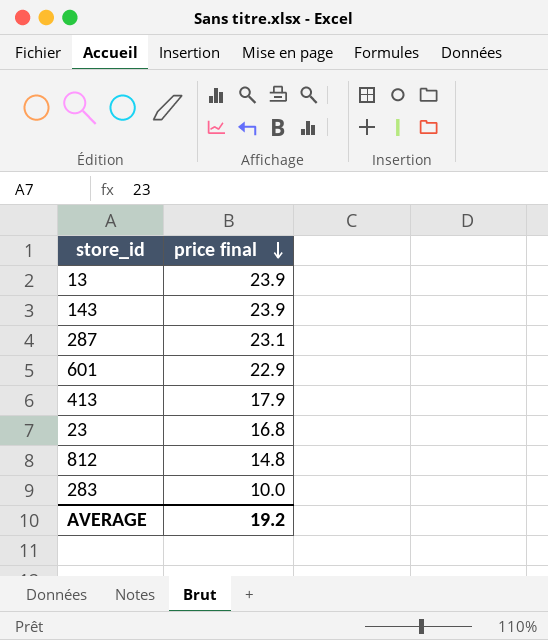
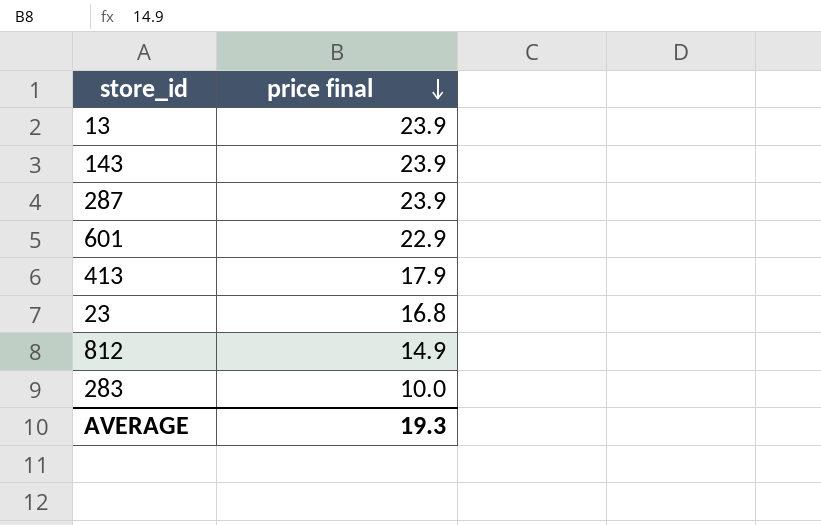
287 | price final: 23.1 -> 23.9
812 | price final: 14.8 -> 14.9
AVERAGE | price final: 19.2 -> 19.3

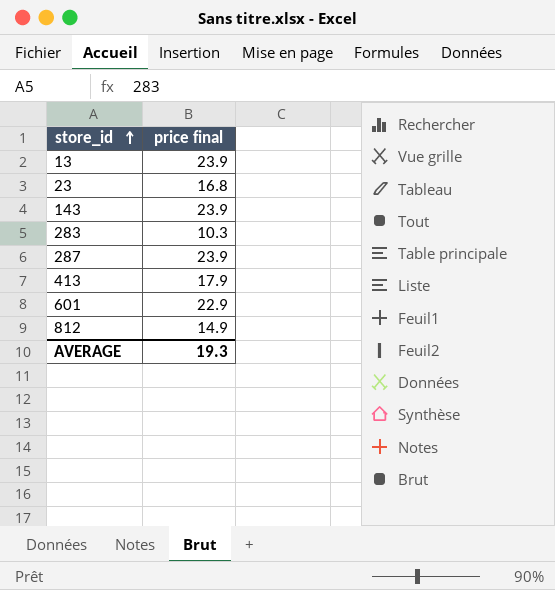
row order: price final descending -> store_id ascending
283 | price final: 10.0 -> 10.3

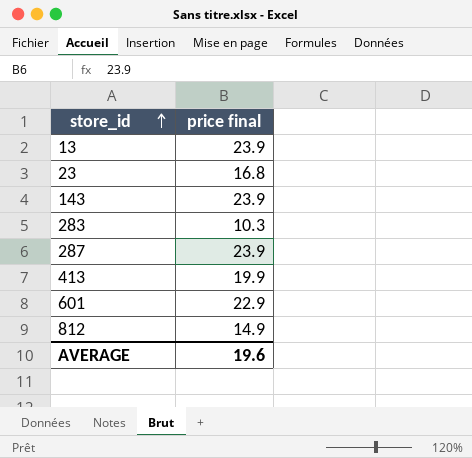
413 | price final: 17.9 -> 19.9
AVERAGE | price final: 19.3 -> 19.6

